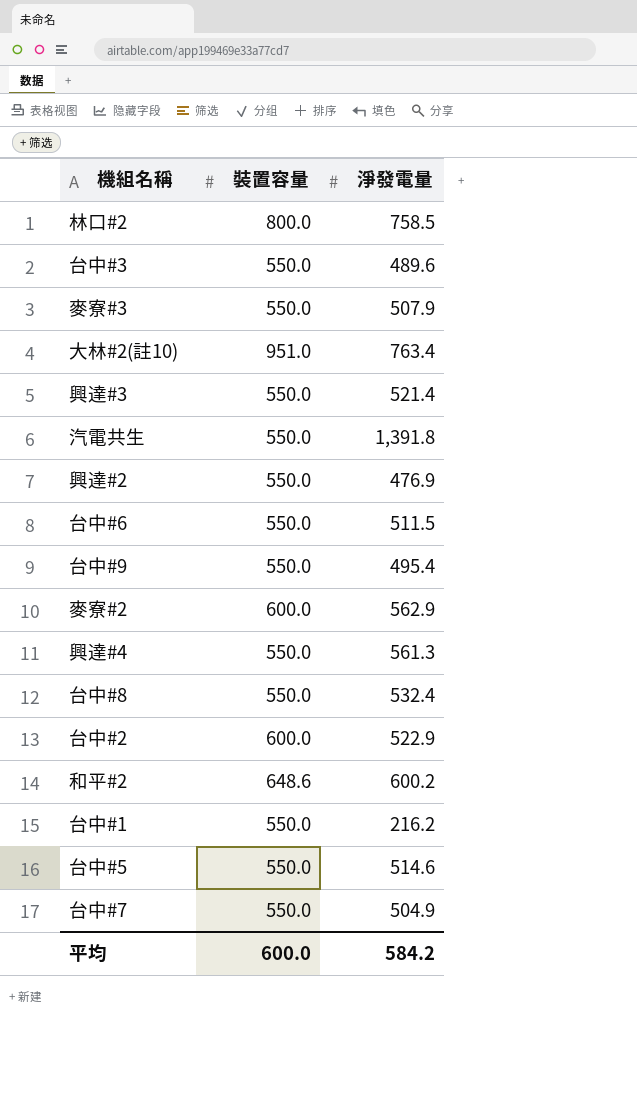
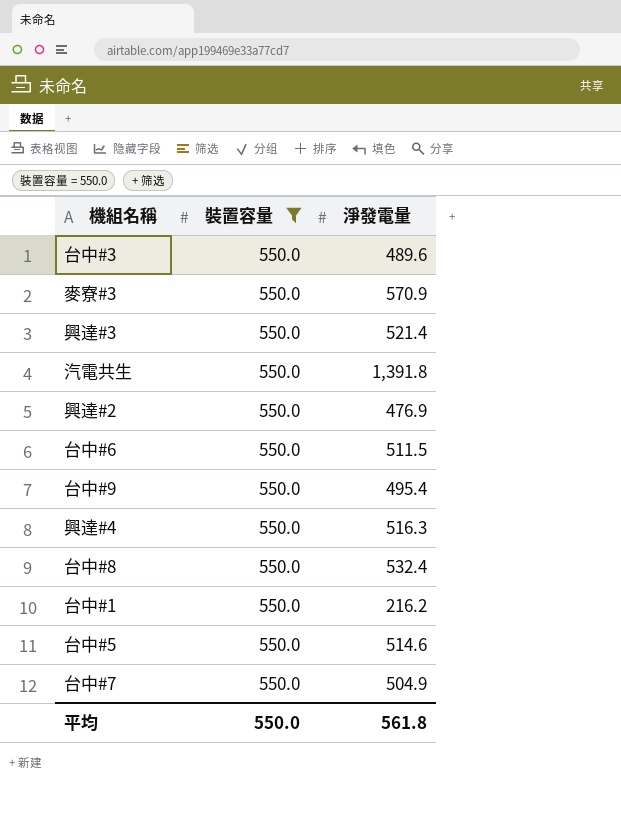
filter: none -> 裝置容量 = 550.0
麥寮#3 | 淨發電量: 507.9 -> 570.9
興達#4 | 淨發電量: 561.3 -> 516.3
平均 | 裝置容量: 600.0 -> 550.0
平均 | 淨發電量: 584.2 -> 561.8

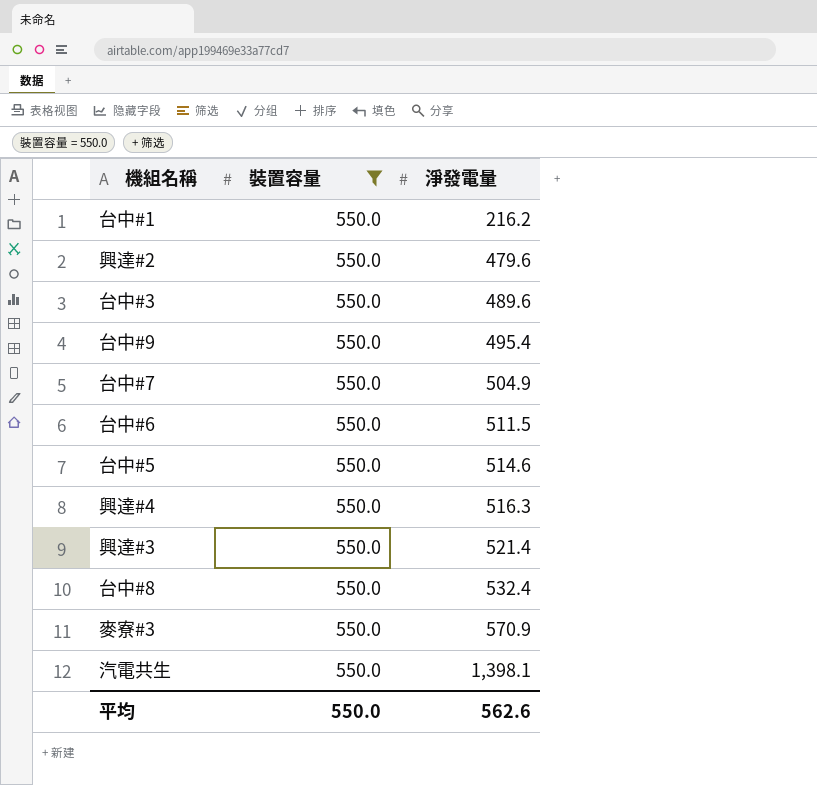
row order: none -> 淨發電量 ascending
興達#2 | 淨發電量: 476.9 -> 479.6
汽電共生 | 淨發電量: 1,391.8 -> 1,398.1
平均 | 淨發電量: 561.8 -> 562.6

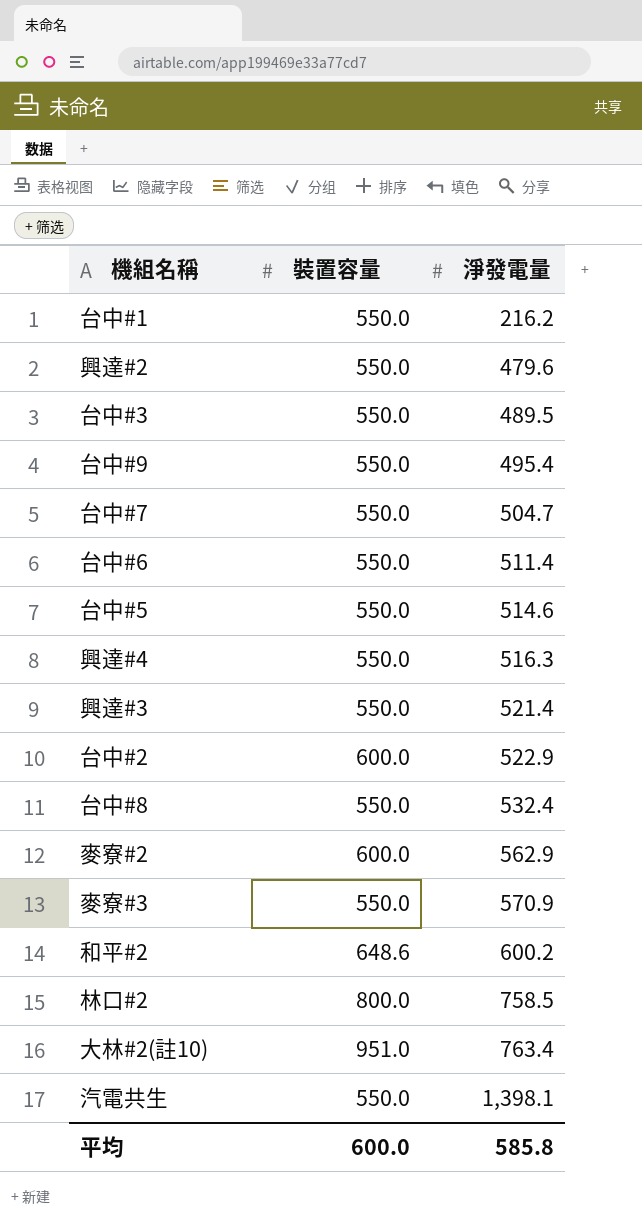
filter: 裝置容量 = 550.0 -> none
台中#3 | 淨發電量: 489.6 -> 489.5
台中#7 | 淨發電量: 504.9 -> 504.7
台中#6 | 淨發電量: 511.5 -> 511.4
平均 | 裝置容量: 550.0 -> 600.0
平均 | 淨發電量: 562.6 -> 585.8

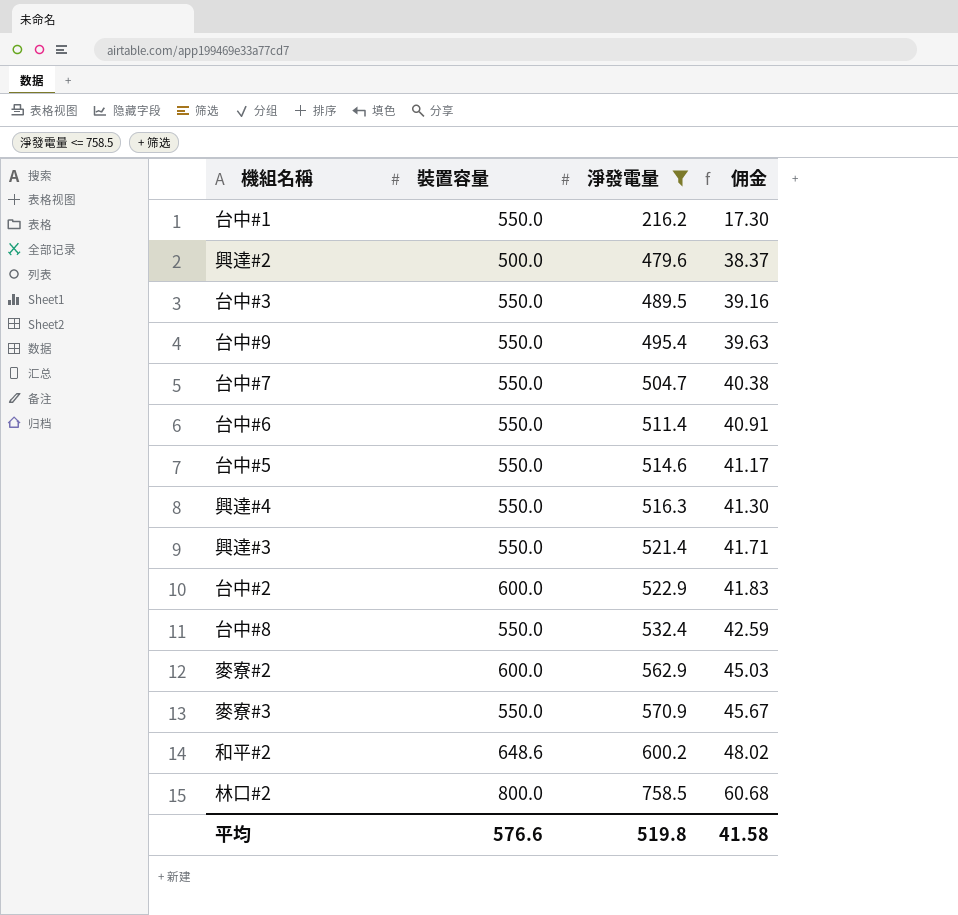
filter: none -> 淨發電量 <= 758.5
column 佣金 | formula: none -> [淨發電量] * 0.08
興達#2 | 裝置容量: 550.0 -> 500.0
平均 | 裝置容量: 600.0 -> 576.6
平均 | 淨發電量: 585.8 -> 519.8

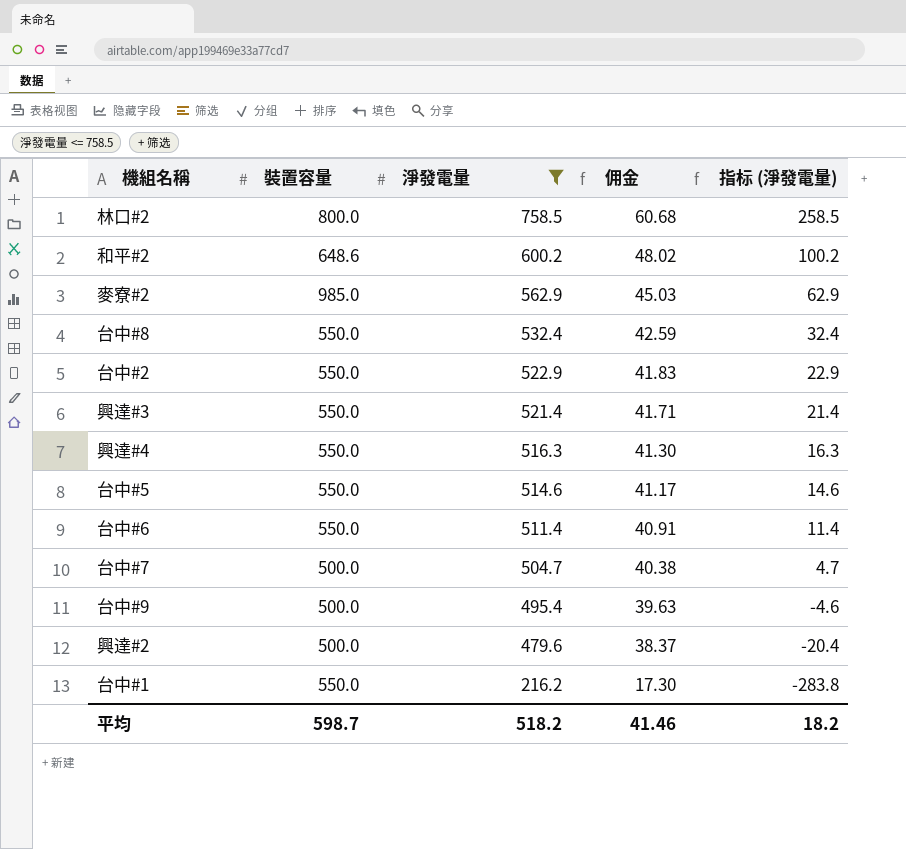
row order: 淨發電量 ascending -> 淨發電量 descending
column 指标 (淨發電量) | formula: none -> [淨發電量] - 500
row 台中#3: 550.0 | 489.5 | 39.16 -> none
row 麥寮#3: 550.0 | 570.9 | 45.67 -> none
麥寮#2 | 裝置容量: 600.0 -> 985.0
台中#2 | 裝置容量: 600.0 -> 550.0
台中#7 | 裝置容量: 550.0 -> 500.0
台中#9 | 裝置容量: 550.0 -> 500.0
平均 | 裝置容量: 576.6 -> 598.7
平均 | 淨發電量: 519.8 -> 518.2
平均 | 佣金: 41.58 -> 41.46

